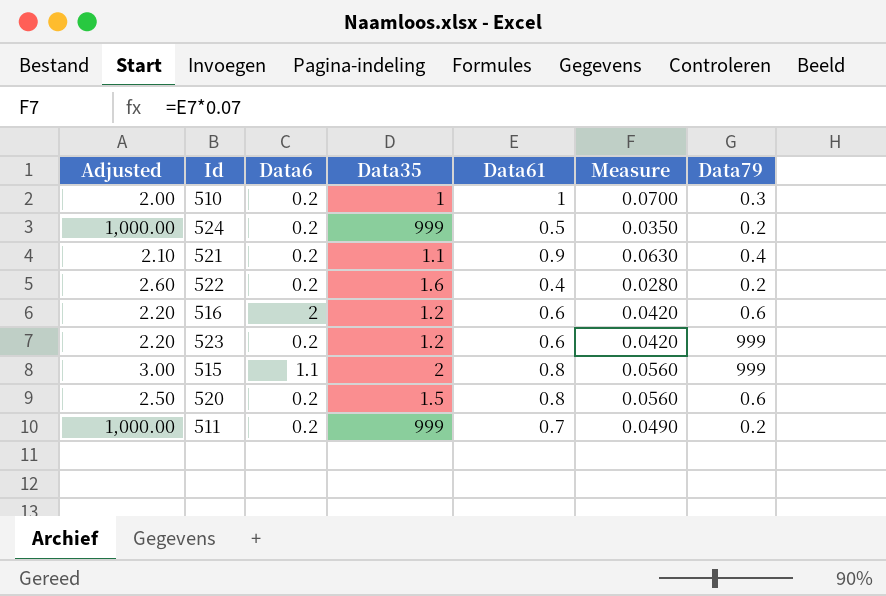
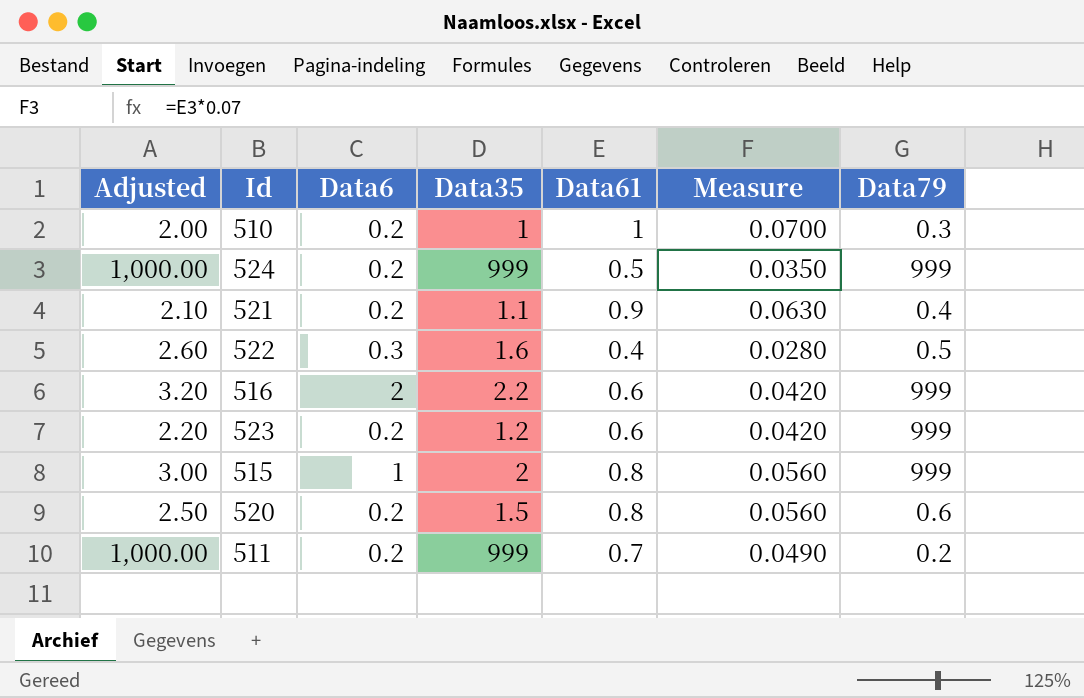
524 | Data79: 0.2 -> 999
522 | Data6: 0.2 -> 0.3
522 | Data79: 0.2 -> 0.5
516 | Adjusted: 2.20 -> 3.20
516 | Data35: 1.2 -> 2.2
516 | Data79: 0.6 -> 999
515 | Data6: 1.1 -> 1

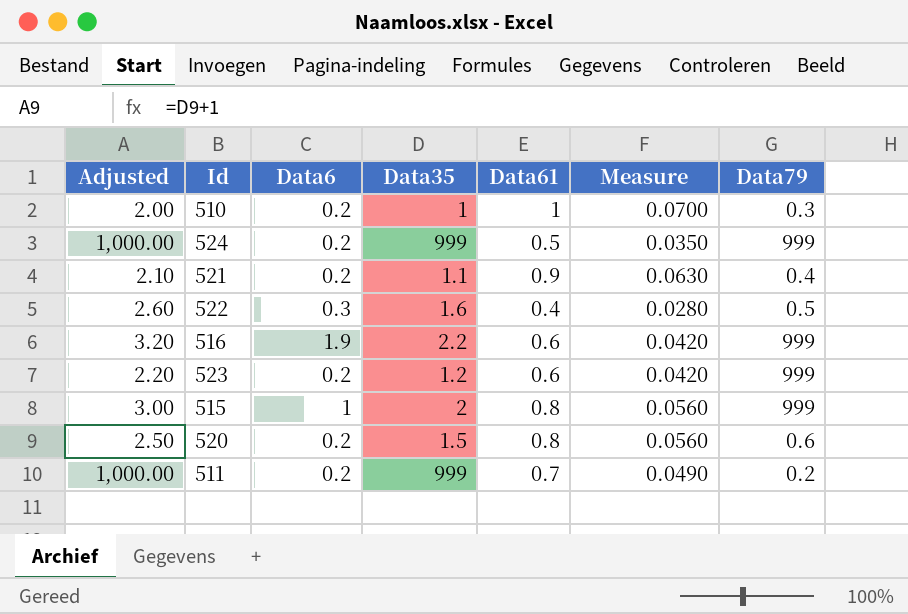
516 | Data6: 2 -> 1.9

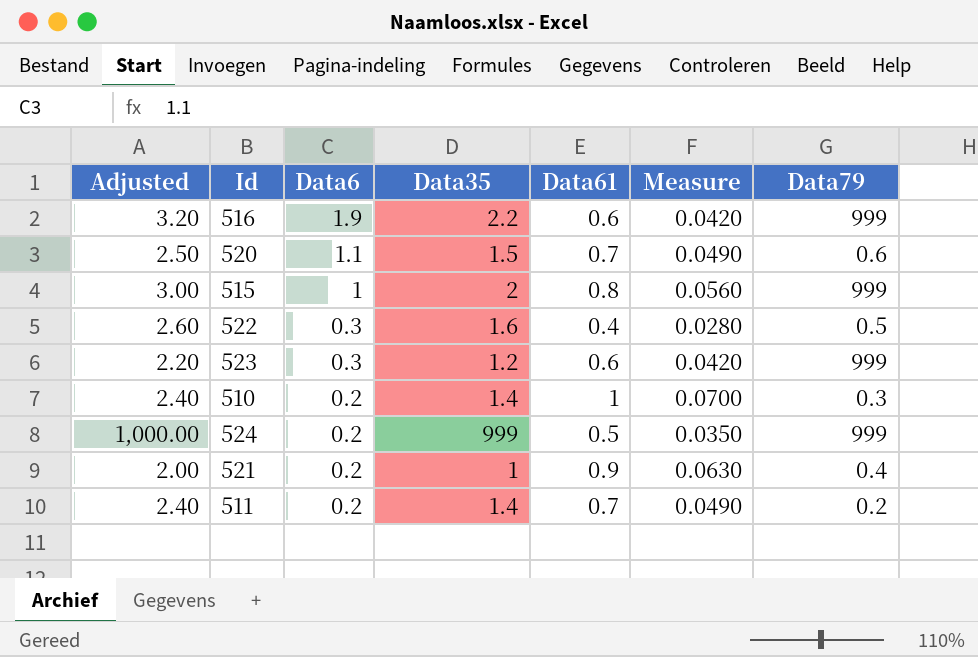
row order: none -> Data6 descending
520 | Data6: 0.2 -> 1.1
520 | Data61: 0.8 -> 0.7
520 | Measure: 0.0560 -> 0.0490
523 | Data6: 0.2 -> 0.3
510 | Adjusted: 2.00 -> 2.40
510 | Data35: 1 -> 1.4
521 | Adjusted: 2.10 -> 2.00
521 | Data35: 1.1 -> 1
511 | Adjusted: 1,000.00 -> 2.40
511 | Data35: 999 -> 1.4

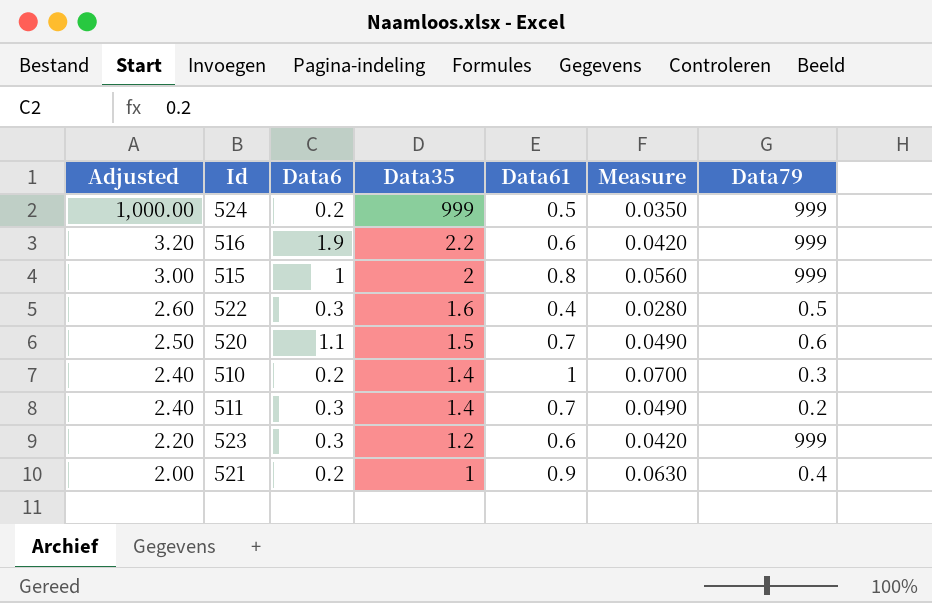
row order: Data6 descending -> Adjusted descending
511 | Data6: 0.2 -> 0.3

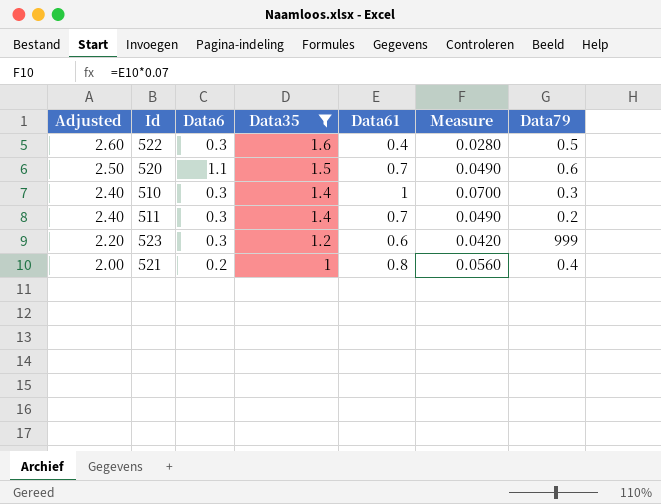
filter: none -> Data35 <= 1.6
510 | Data6: 0.2 -> 0.3
521 | Data61: 0.9 -> 0.8
521 | Measure: 0.0630 -> 0.0560

